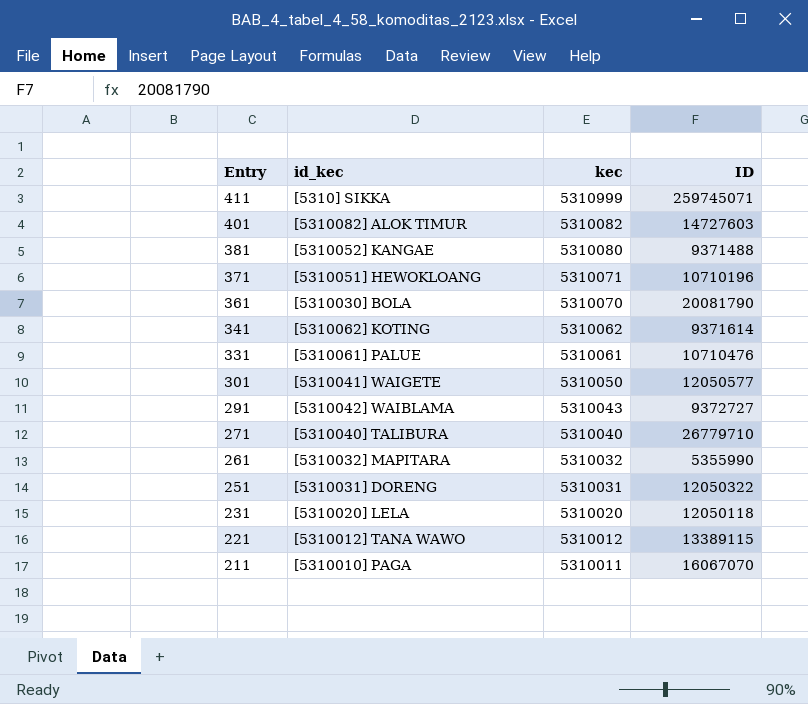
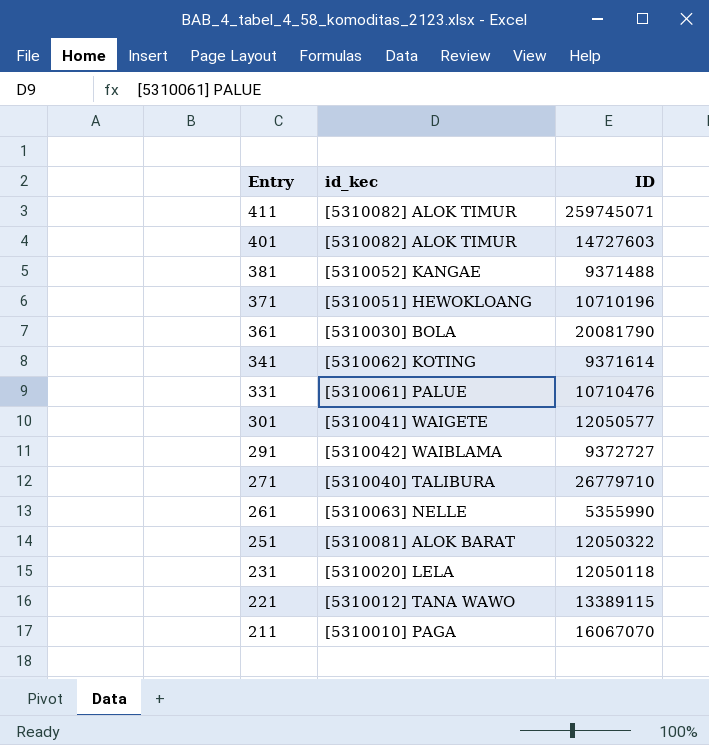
column kec | position: 3 -> none
411 | id_kec: [5310] SIKKA -> [5310082] ALOK TIMUR
261 | id_kec: [5310032] MAPITARA -> [5310063] NELLE
251 | id_kec: [5310031] DORENG -> [5310081] ALOK BARAT

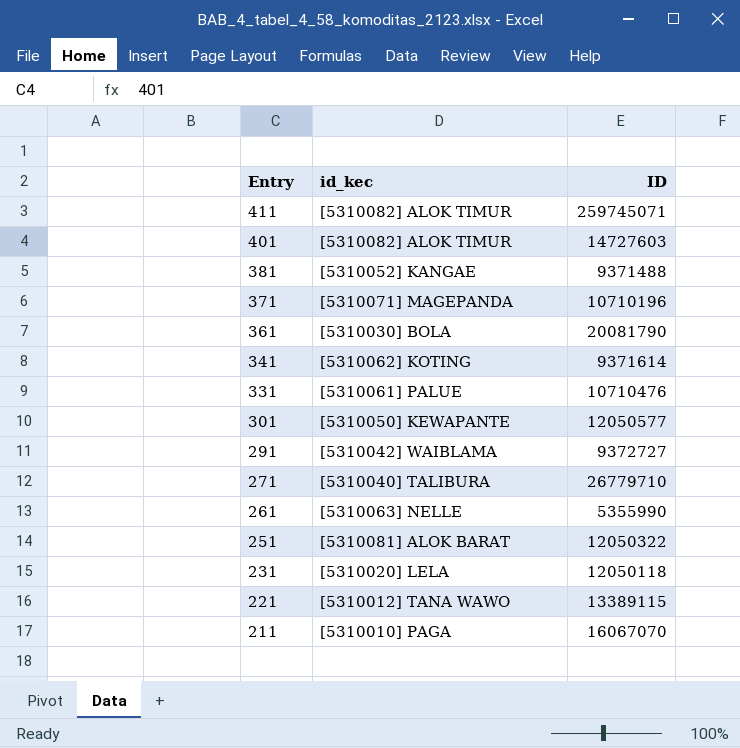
371 | id_kec: [5310051] HEWOKLOANG -> [5310071] MAGEPANDA
301 | id_kec: [5310041] WAIGETE -> [5310050] KEWAPANTE

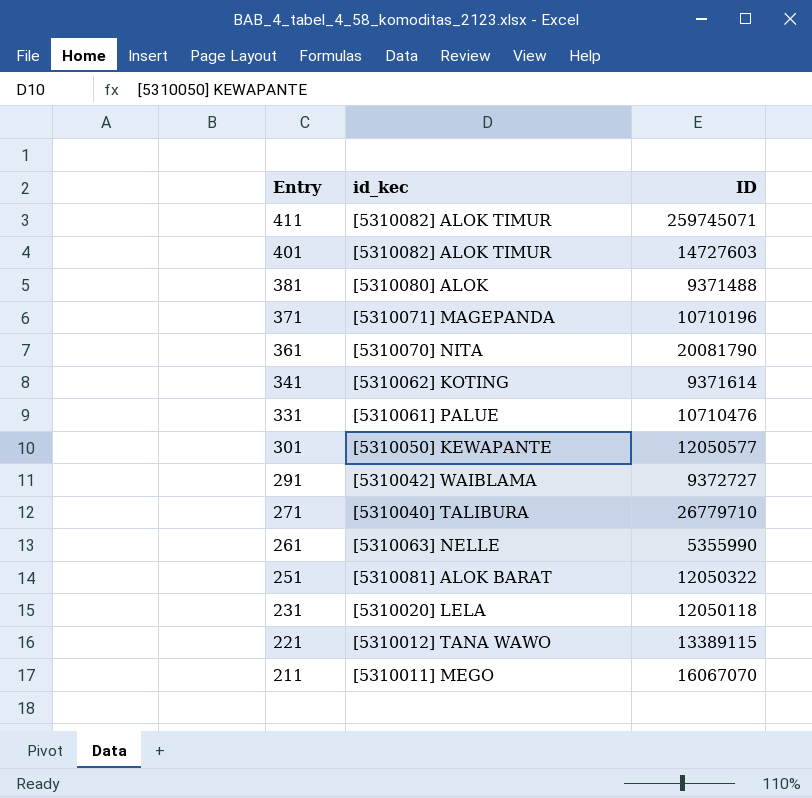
381 | id_kec: [5310052] KANGAE -> [5310080] ALOK
361 | id_kec: [5310030] BOLA -> [5310070] NITA
211 | id_kec: [5310010] PAGA -> [5310011] MEGO

